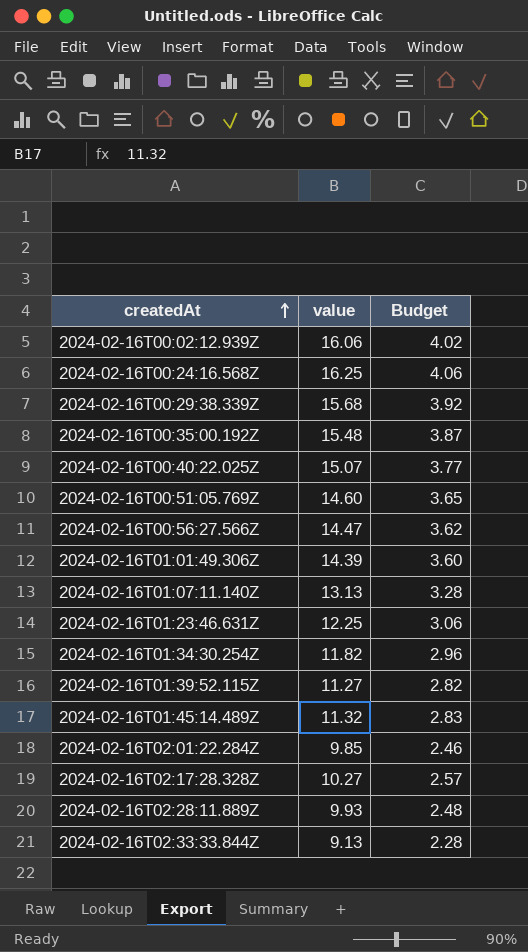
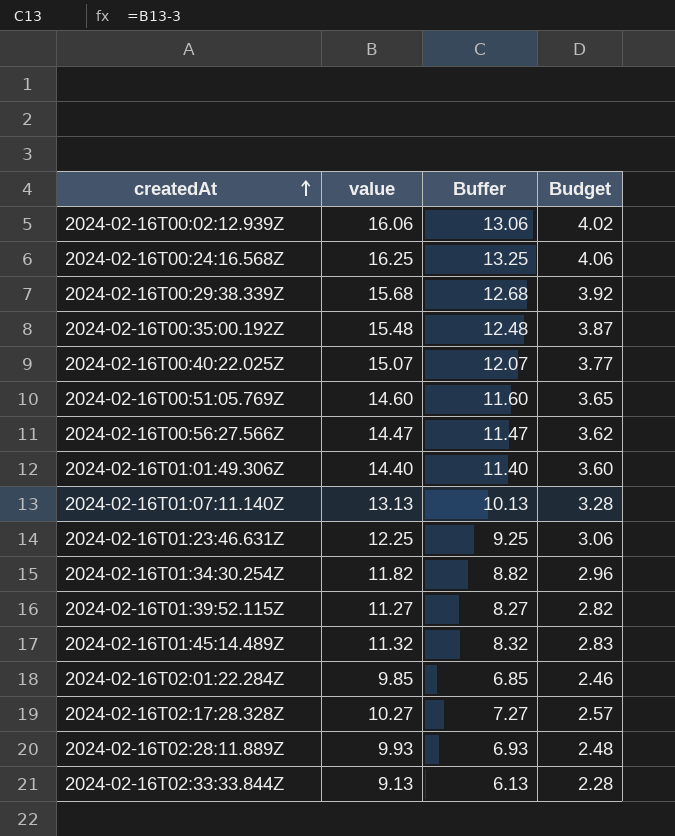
column Buffer | formula: none -> [value] - 3
2024-02-16T01:01:49.306Z | value: 14.39 -> 14.40

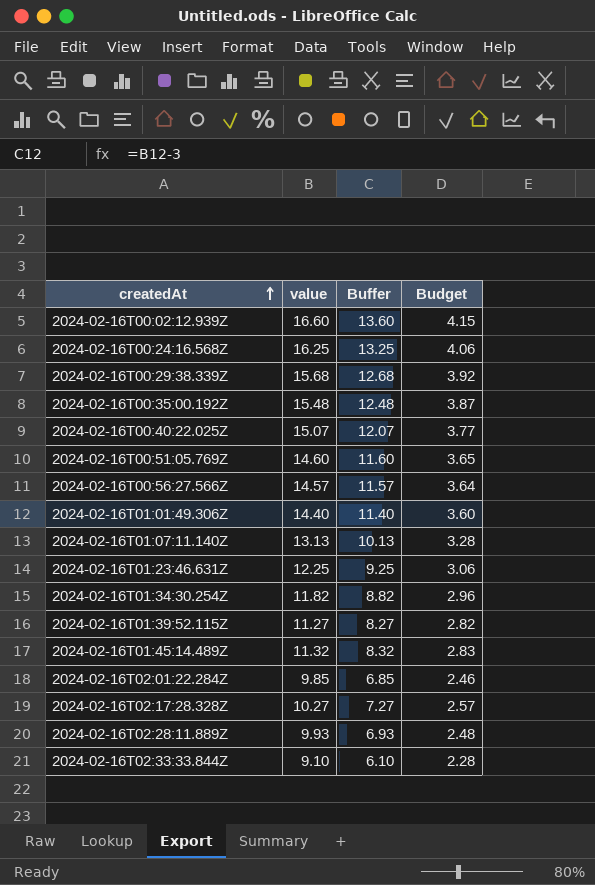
2024-02-16T00:02:12.939Z | value: 16.06 -> 16.60
2024-02-16T00:02:12.939Z | Buffer: 13.06 -> 13.60
2024-02-16T00:02:12.939Z | Budget: 4.02 -> 4.15
2024-02-16T00:56:27.566Z | value: 14.47 -> 14.57
2024-02-16T00:56:27.566Z | Buffer: 11.47 -> 11.57
2024-02-16T00:56:27.566Z | Budget: 3.62 -> 3.64
2024-02-16T02:33:33.844Z | value: 9.13 -> 9.10
2024-02-16T02:33:33.844Z | Buffer: 6.13 -> 6.10

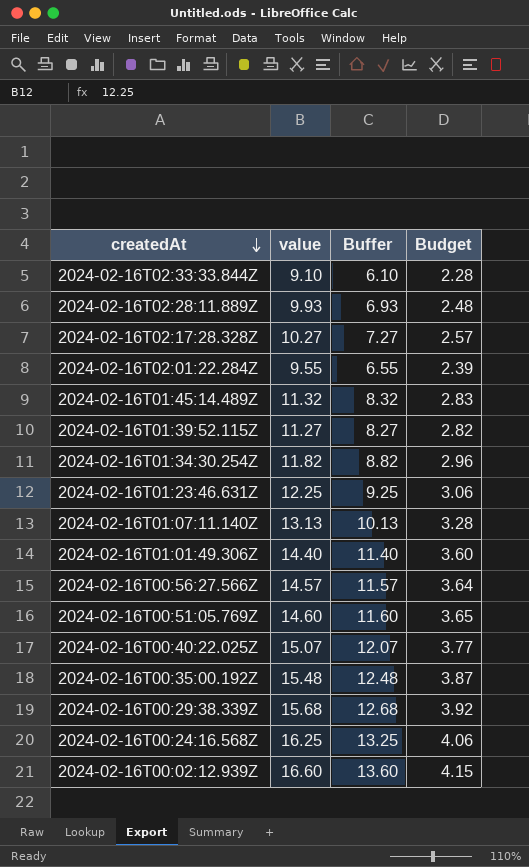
row order: createdAt ascending -> createdAt descending
2024-02-16T02:01:22.284Z | value: 9.85 -> 9.55
2024-02-16T02:01:22.284Z | Buffer: 6.85 -> 6.55
2024-02-16T02:01:22.284Z | Budget: 2.46 -> 2.39

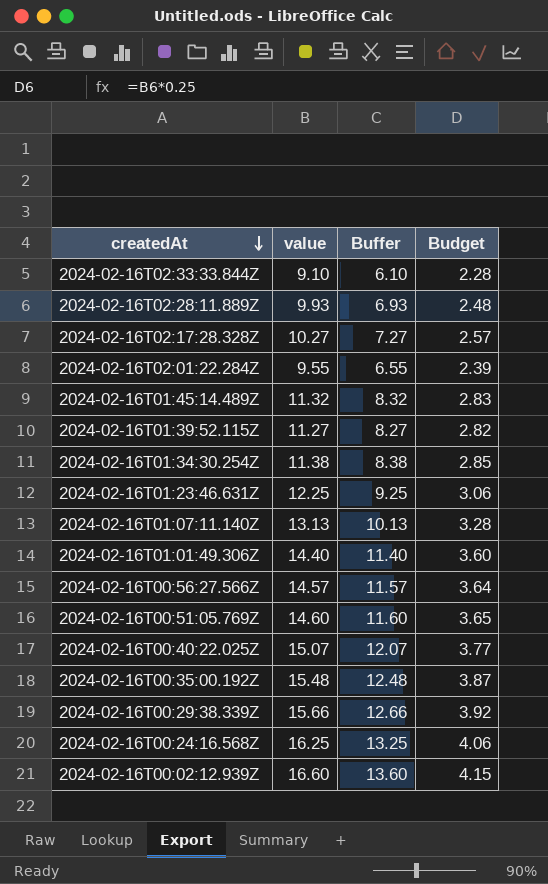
2024-02-16T01:34:30.254Z | value: 11.82 -> 11.38
2024-02-16T01:34:30.254Z | Buffer: 8.82 -> 8.38
2024-02-16T01:34:30.254Z | Budget: 2.96 -> 2.85
2024-02-16T00:29:38.339Z | value: 15.68 -> 15.66
2024-02-16T00:29:38.339Z | Buffer: 12.68 -> 12.66

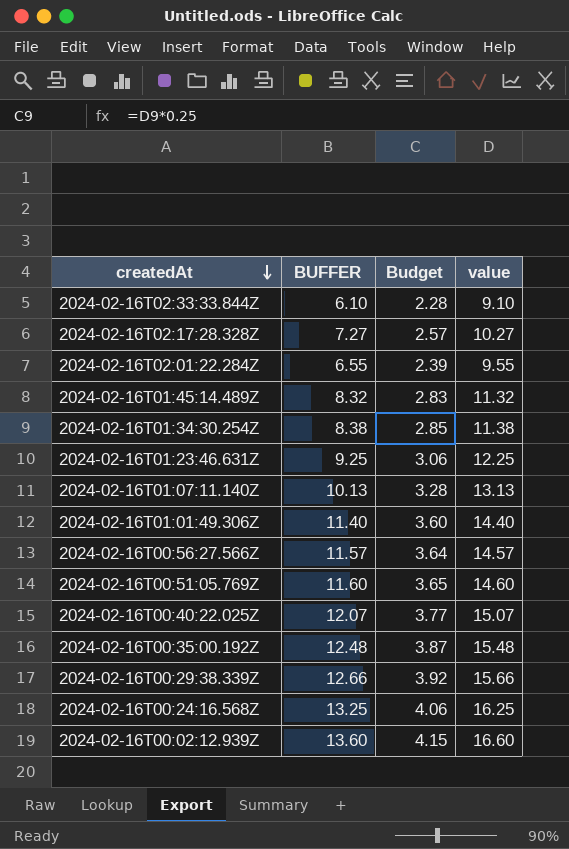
column name: Buffer -> BUFFER
column value | position: 2 -> 4
row 2024-02-16T02:28:11.889Z: 9.93 | 6.93 | 2.48 -> none
row 2024-02-16T01:39:52.115Z: 11.27 | 8.27 | 2.82 -> none

